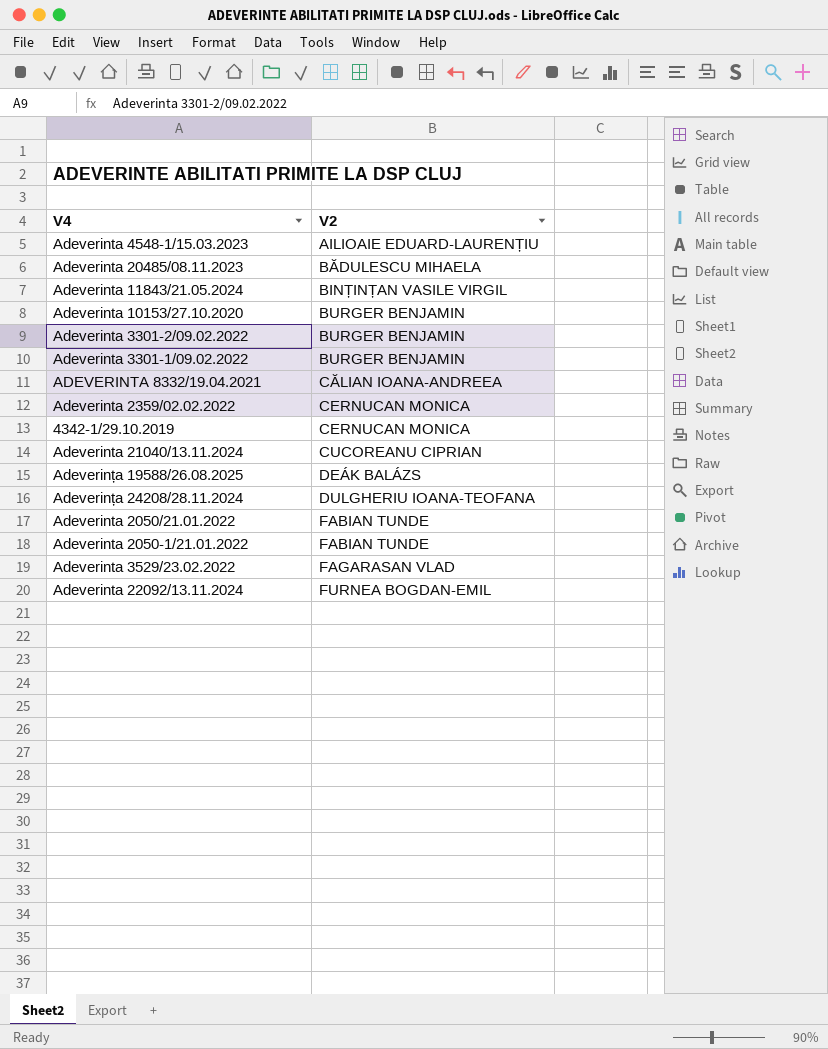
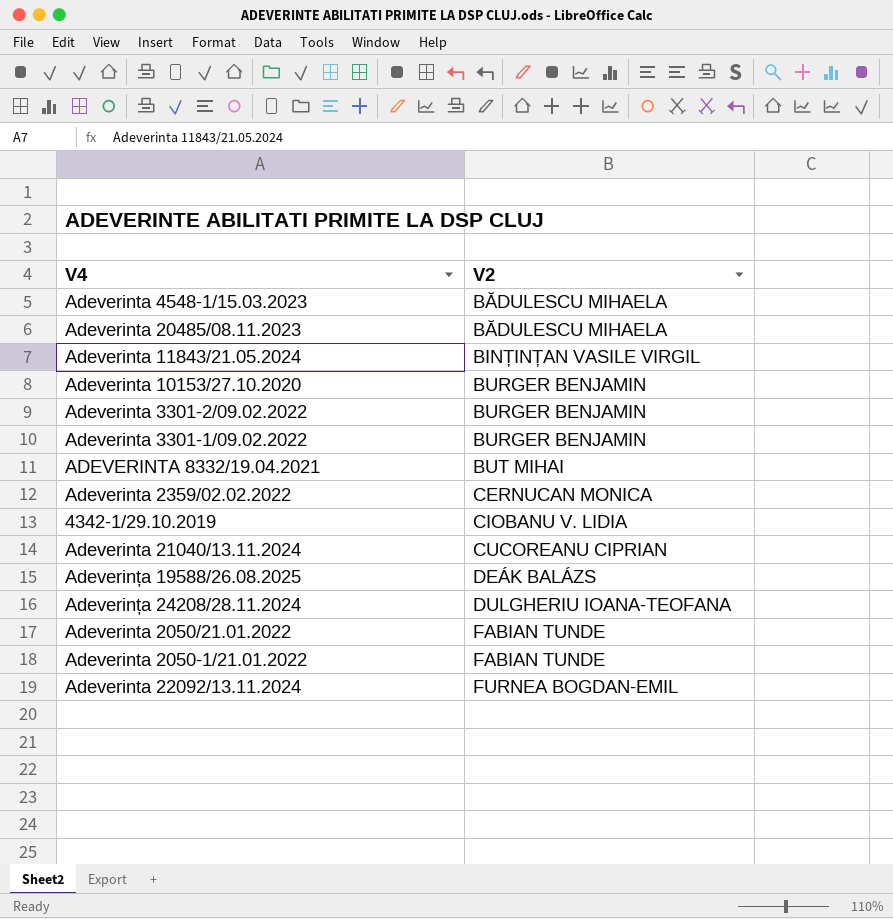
row Adeverinta 3529/23.02.2022: FAGARASAN VLAD -> none
Adeverinta 4548-1/15.03.2023 | V2: AILIOAIE EDUARD-LAURENȚIU -> BĂDULESCU MIHAELA
ADEVERINTA 8332/19.04.2021 | V2: CĂLIAN IOANA-ANDREEA -> BUT MIHAI
4342-1/29.10.2019 | V2: CERNUCAN MONICA -> CIOBANU V. LIDIA

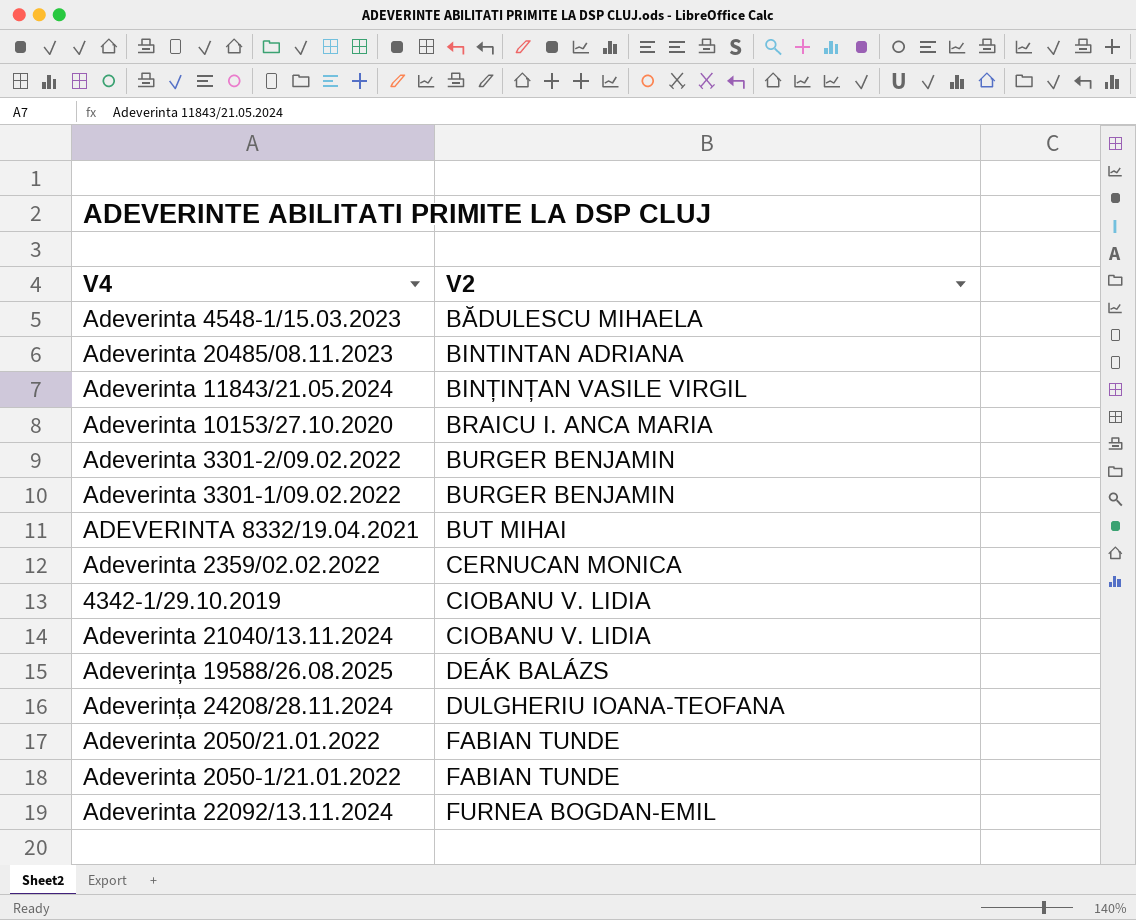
Adeverinta 20485/08.11.2023 | V2: BĂDULESCU MIHAELA -> BINTINTAN ADRIANA
Adeverinta 10153/27.10.2020 | V2: BURGER BENJAMIN -> BRAICU I. ANCA MARIA
Adeverinta 21040/13.11.2024 | V2: CUCOREANU CIPRIAN -> CIOBANU V. LIDIA

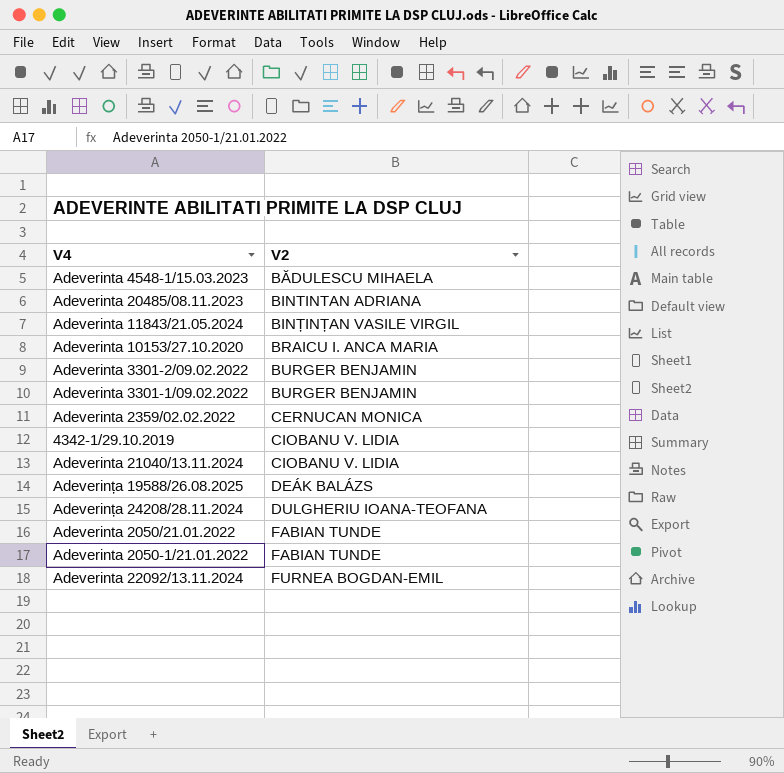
row ADEVERINTA 8332/19.04.2021: BUT MIHAI -> none

